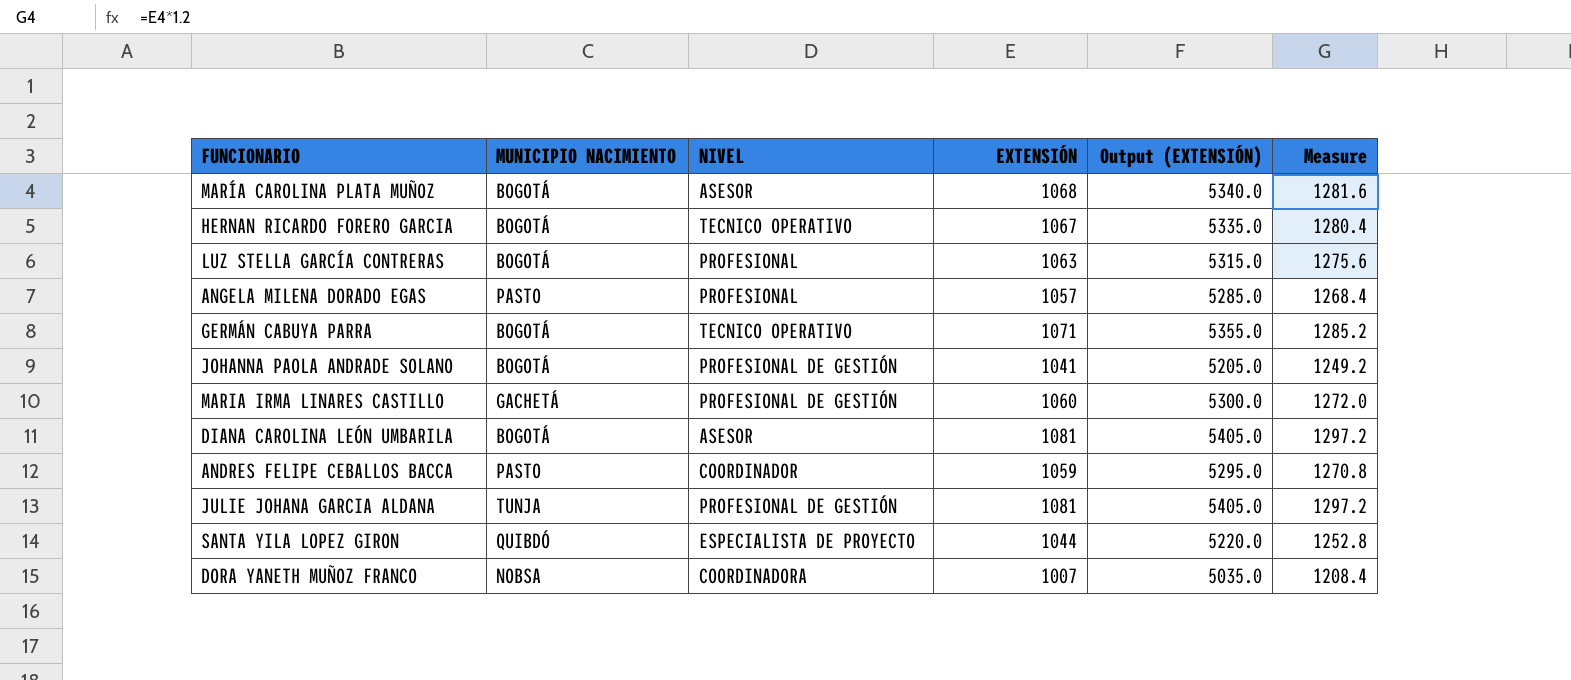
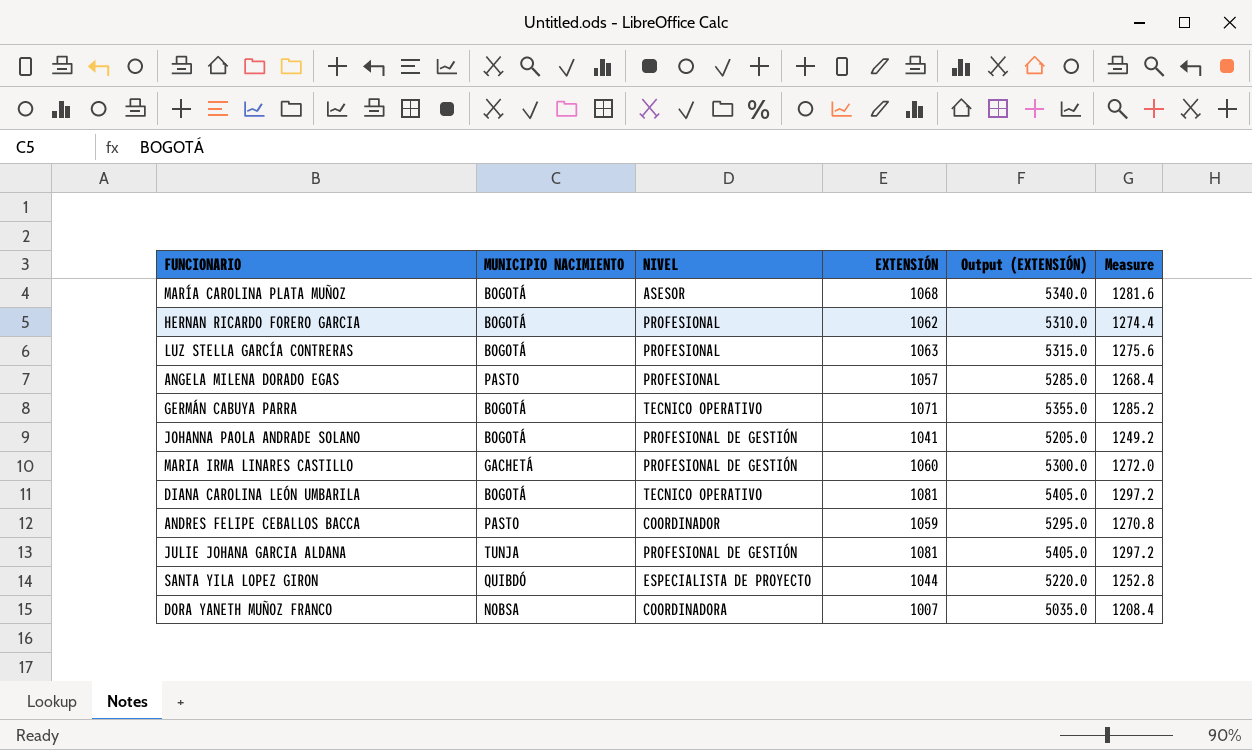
HERNAN RICARDO FORERO GARCIA | NIVEL: TECNICO OPERATIVO -> PROFESIONAL
HERNAN RICARDO FORERO GARCIA | EXTENSIÓN: 1067 -> 1062
HERNAN RICARDO FORERO GARCIA | Output (EXTENSIÓN): 5335.0 -> 5310.0
HERNAN RICARDO FORERO GARCIA | Measure: 1280.4 -> 1274.4
DIANA CAROLINA LEÓN UMBARILA | NIVEL: ASESOR -> TECNICO OPERATIVO

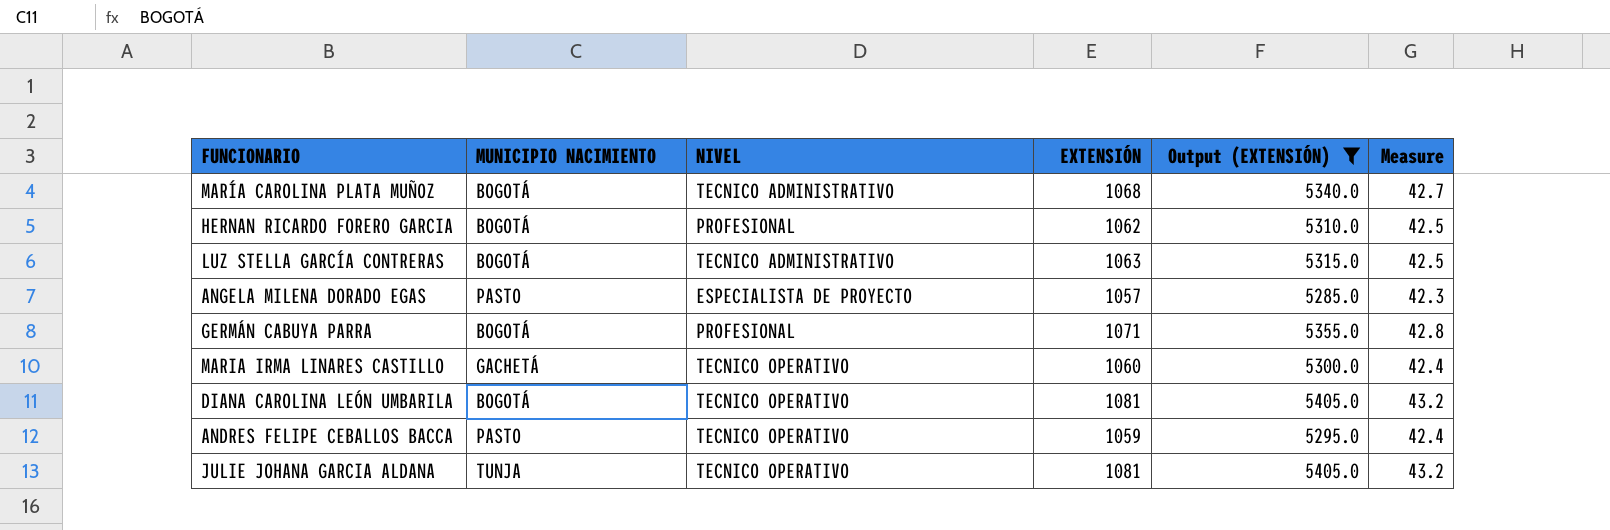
filter: none -> Output (EXTENSIÓN) >= 5285.0
column Measure | formula: [EXTENSIÓN] * 1.2 -> [EXTENSIÓN] * 0.04
MARÍA CAROLINA PLATA MUÑOZ | NIVEL: ASESOR -> TECNICO ADMINISTRATIVO
LUZ STELLA GARCÍA CONTRERAS | NIVEL: PROFESIONAL -> TECNICO ADMINISTRATIVO
ANGELA MILENA DORADO EGAS | NIVEL: PROFESIONAL -> ESPECIALISTA DE PROYECTO
GERMÁN CABUYA PARRA | NIVEL: TECNICO OPERATIVO -> PROFESIONAL
MARIA IRMA LINARES CASTILLO | NIVEL: PROFESIONAL DE GESTIÓN -> TECNICO OPERATIVO
ANDRES FELIPE CEBALLOS BACCA | NIVEL: COORDINADOR -> TECNICO OPERATIVO
JULIE JOHANA GARCIA ALDANA | NIVEL: PROFESIONAL DE GESTIÓN -> TECNICO OPERATIVO

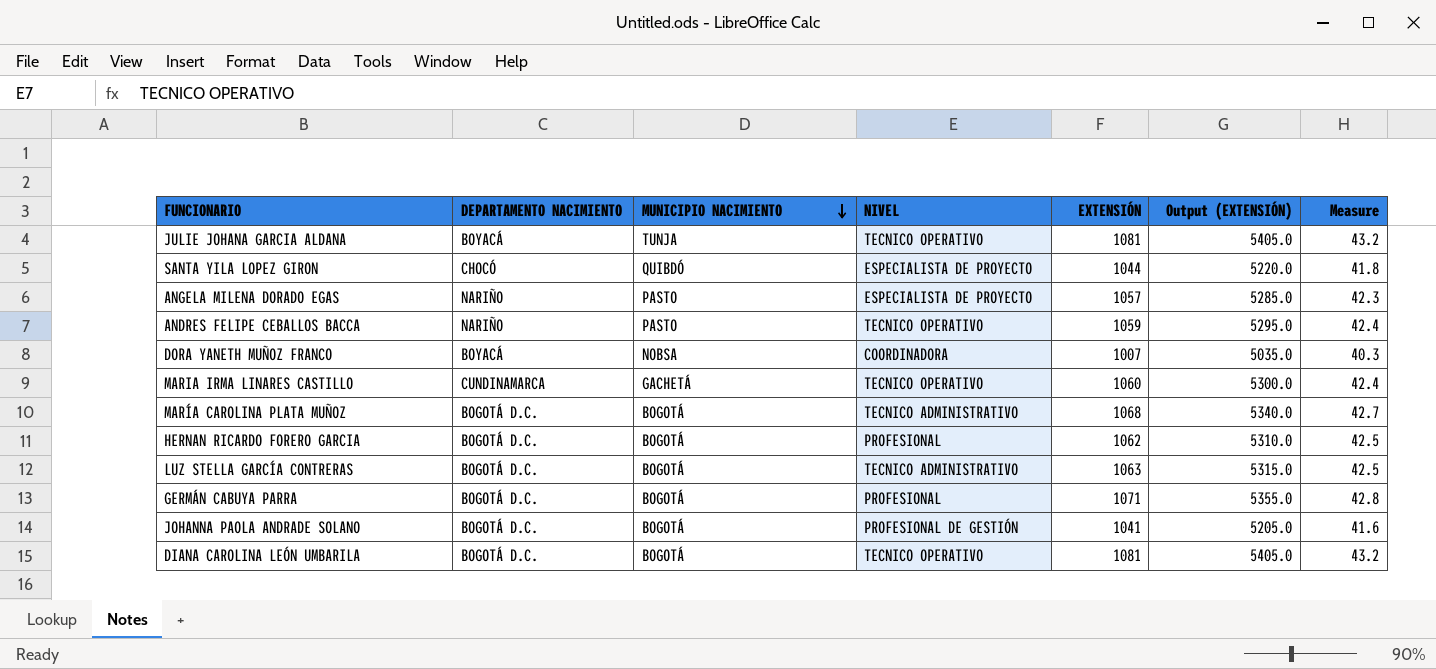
filter: Output (EXTENSIÓN) >= 5285.0 -> none
row order: none -> MUNICIPIO NACIMIENTO descending
column DEPARTAMENTO NACIMIENTO | position: none -> 2

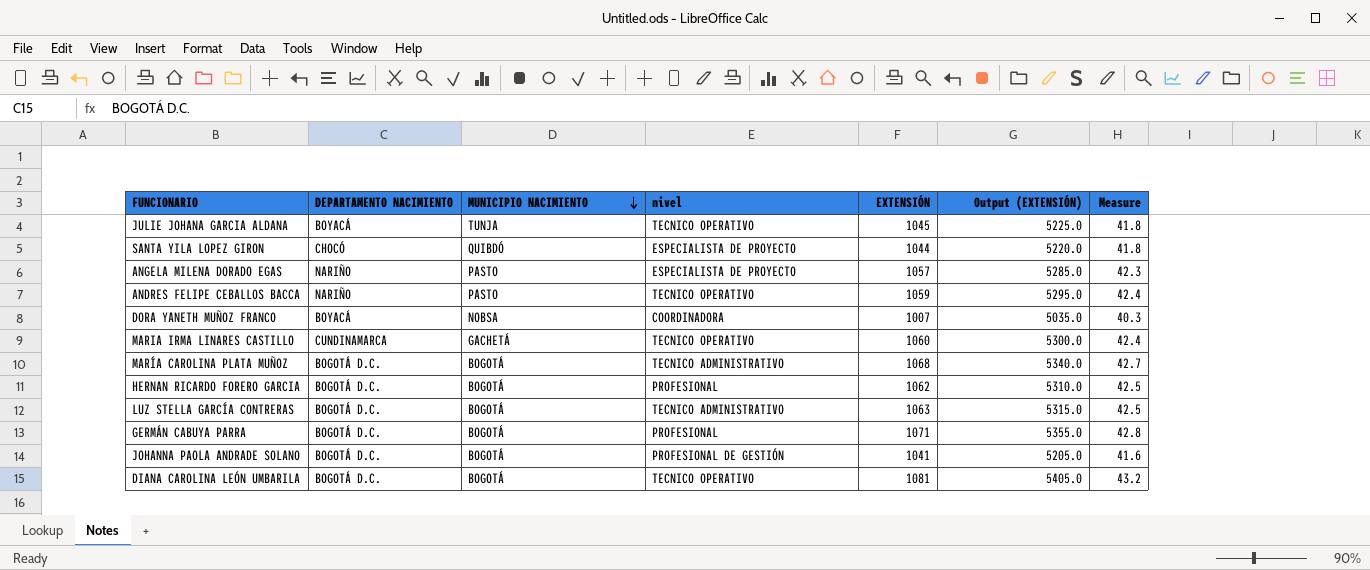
column name: NIVEL -> nivel
JULIE JOHANA GARCIA ALDANA | EXTENSIÓN: 1081 -> 1045
JULIE JOHANA GARCIA ALDANA | Output (EXTENSIÓN): 5405.0 -> 5225.0
JULIE JOHANA GARCIA ALDANA | Measure: 43.2 -> 41.8

